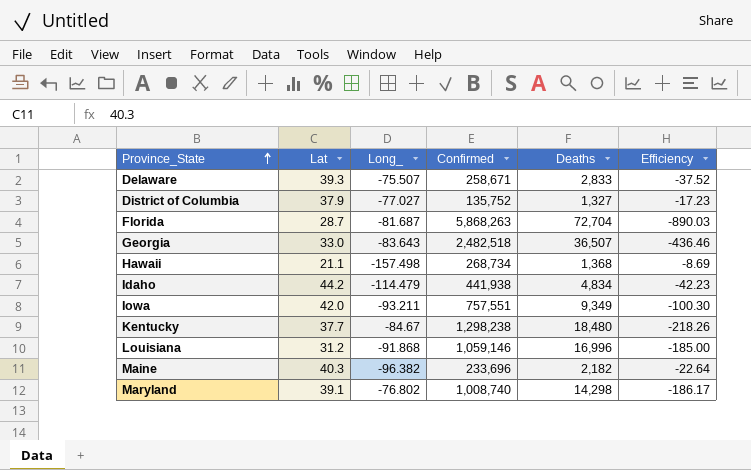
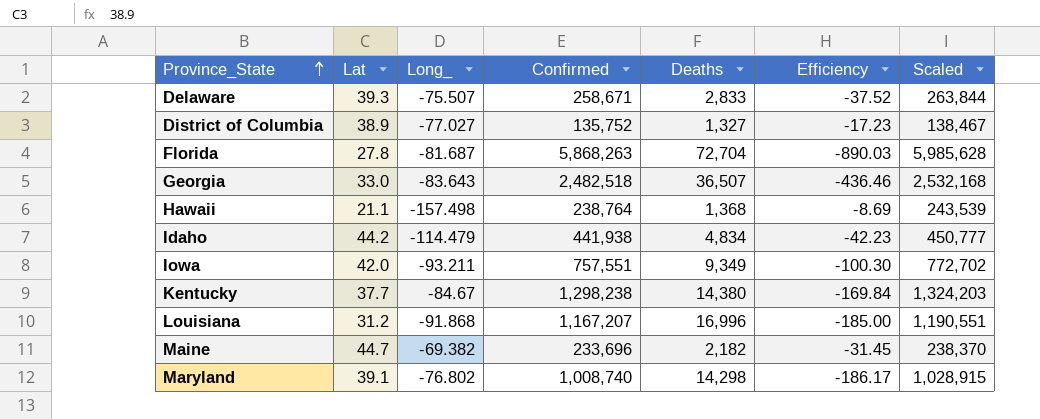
column Scaled | formula: none -> [Confirmed] * 1.02
District of Columbia | Lat: 37.9 -> 38.9
Florida | Lat: 28.7 -> 27.8
Hawaii | Confirmed: 268,734 -> 238,764
Kentucky | Deaths: 18,480 -> 14,380
Kentucky | Efficiency: -218.26 -> -169.84
Louisiana | Confirmed: 1,059,146 -> 1,167,207
Maine | Lat: 40.3 -> 44.7
Maine | Long_: -96.382 -> -69.382
Maine | Efficiency: -22.64 -> -31.45

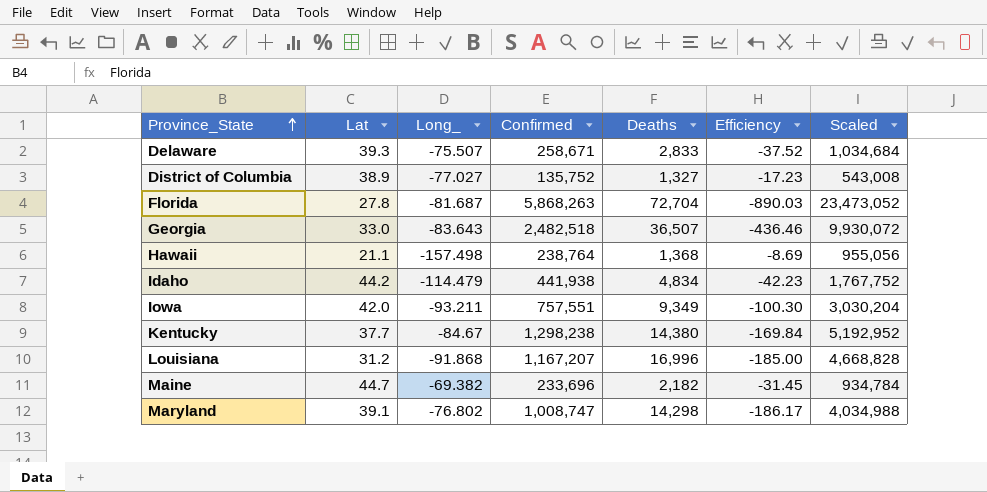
column Scaled | formula: [Confirmed] * 1.02 -> [Confirmed] * 4
Maryland | Confirmed: 1,008,740 -> 1,008,747

